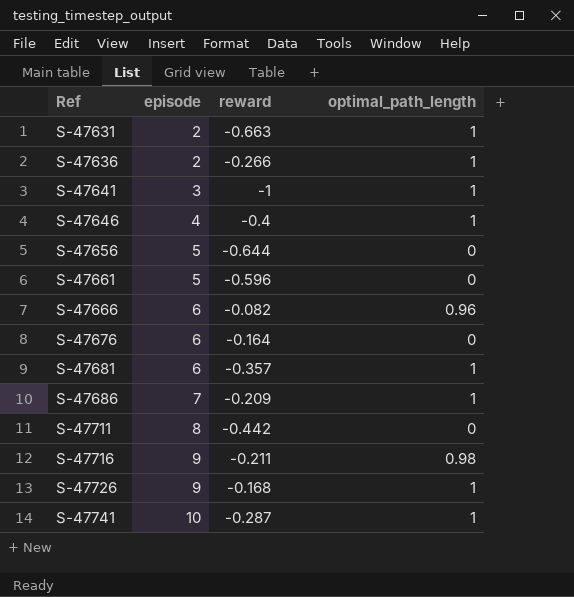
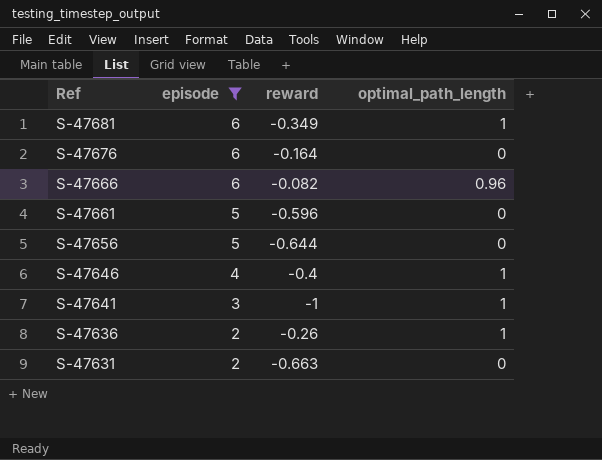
filter: none -> episode <= 6
row order: Ref ascending -> Ref descending
S-47681 | reward: -0.357 -> -0.349
S-47636 | reward: -0.266 -> -0.26
S-47631 | optimal_path_length: 1 -> 0

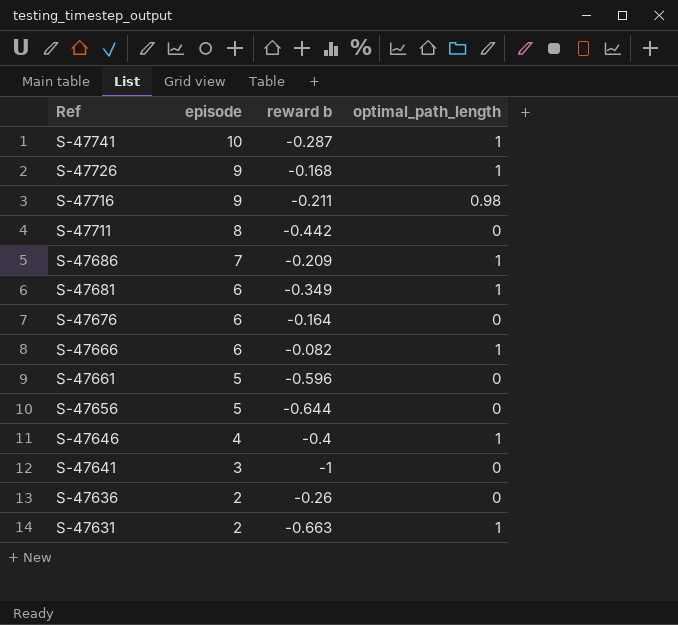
filter: episode <= 6 -> none
column name: reward -> reward b
S-47666 | optimal_path_length: 0.96 -> 1
S-47641 | optimal_path_length: 1 -> 0
S-47636 | optimal_path_length: 1 -> 0
S-47631 | optimal_path_length: 0 -> 1

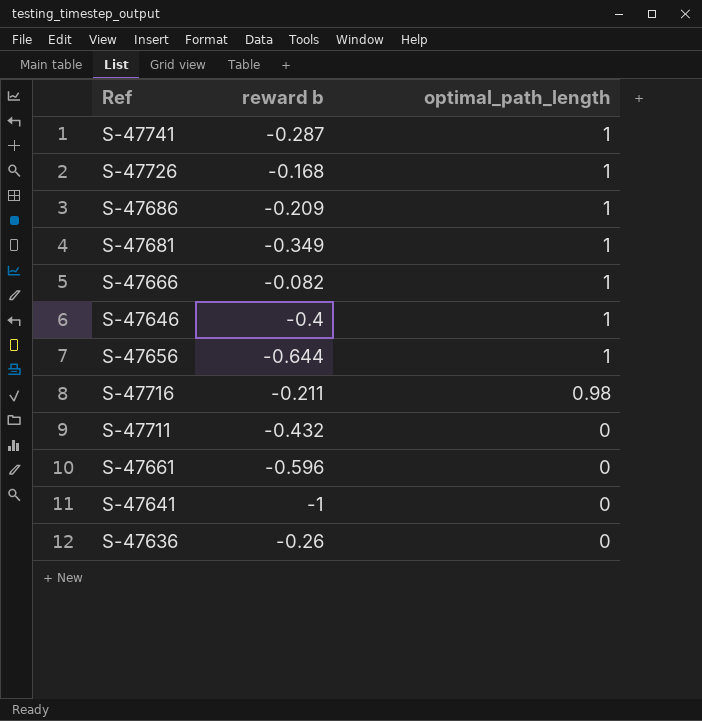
row order: Ref descending -> optimal_path_length descending
column episode | position: 2 -> none
row S-47676: 6 | -0.164 | 0 -> none
row S-47631: 2 | -0.663 | 1 -> none
S-47656 | optimal_path_length: 0 -> 1
S-47711 | reward b: -0.442 -> -0.432

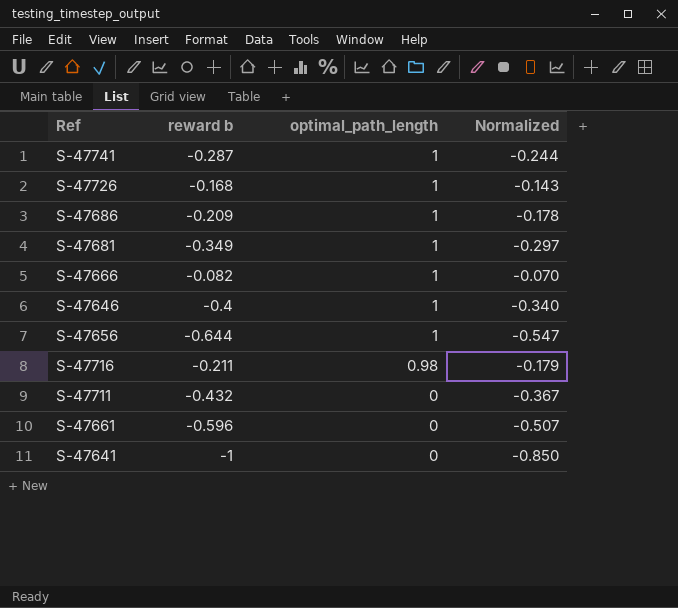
column Normalized | formula: none -> [reward b] * 0.85
row S-47636: -0.26 | 0 -> none

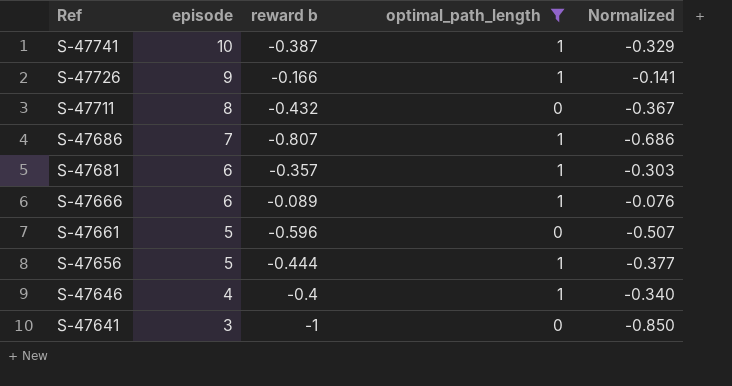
filter: none -> optimal_path_length != 0.98
row order: optimal_path_length descending -> Ref descending
column episode | position: none -> 2
S-47741 | reward b: -0.287 -> -0.387
S-47741 | Normalized: -0.244 -> -0.329
S-47726 | reward b: -0.168 -> -0.166
S-47726 | Normalized: -0.143 -> -0.141
S-47686 | reward b: -0.209 -> -0.807
S-47686 | Normalized: -0.178 -> -0.686
S-47681 | reward b: -0.349 -> -0.357
S-47681 | Normalized: -0.297 -> -0.303
S-47666 | reward b: -0.082 -> -0.089
S-47666 | Normalized: -0.070 -> -0.076
S-47656 | reward b: -0.644 -> -0.444
S-47656 | Normalized: -0.547 -> -0.377

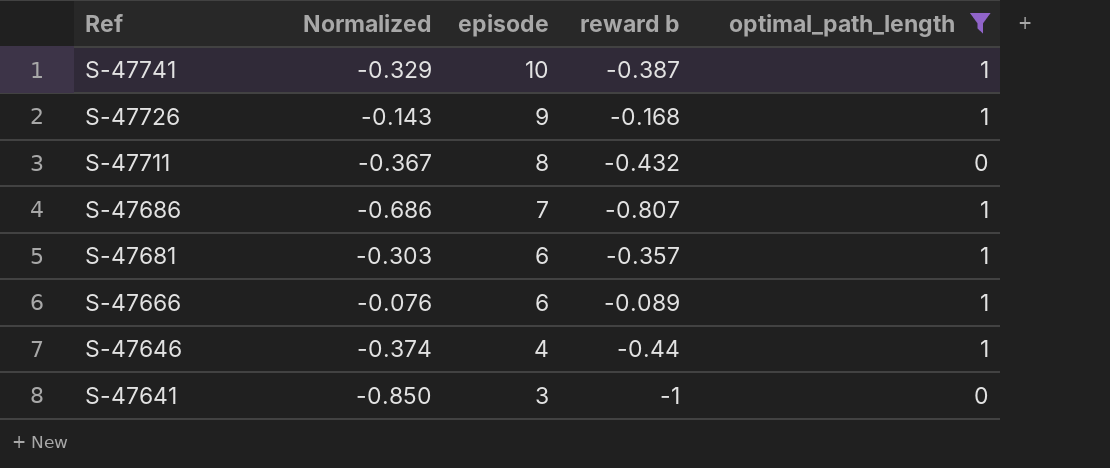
column Normalized | position: 5 -> 2
row S-47661: 5 | -0.596 | 0 | -0.507 -> none
row S-47656: 5 | -0.444 | 1 | -0.377 -> none
S-47726 | Normalized: -0.141 -> -0.143
S-47726 | reward b: -0.166 -> -0.168
S-47646 | Normalized: -0.340 -> -0.374
S-47646 | reward b: -0.4 -> -0.44

